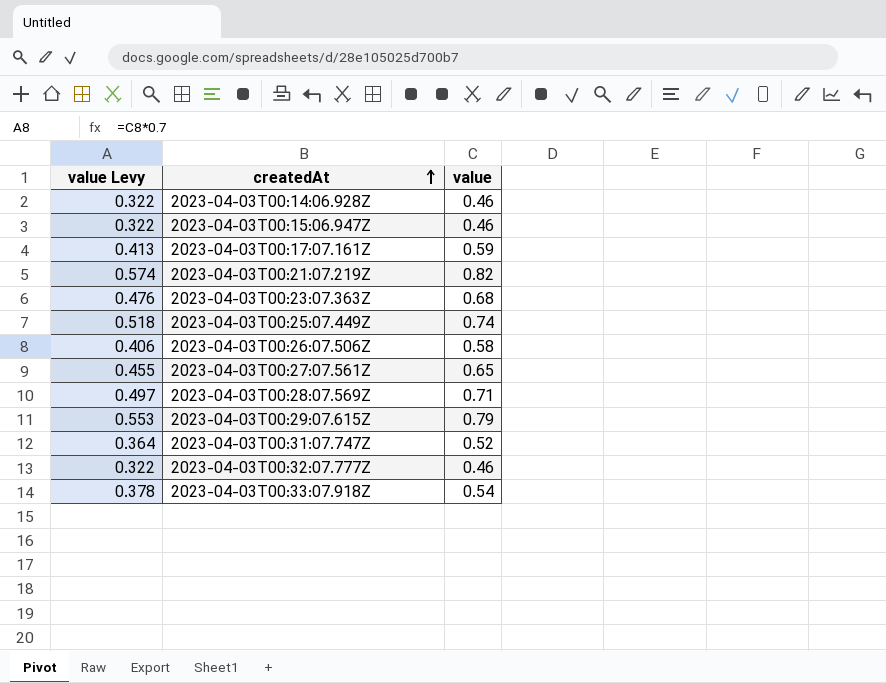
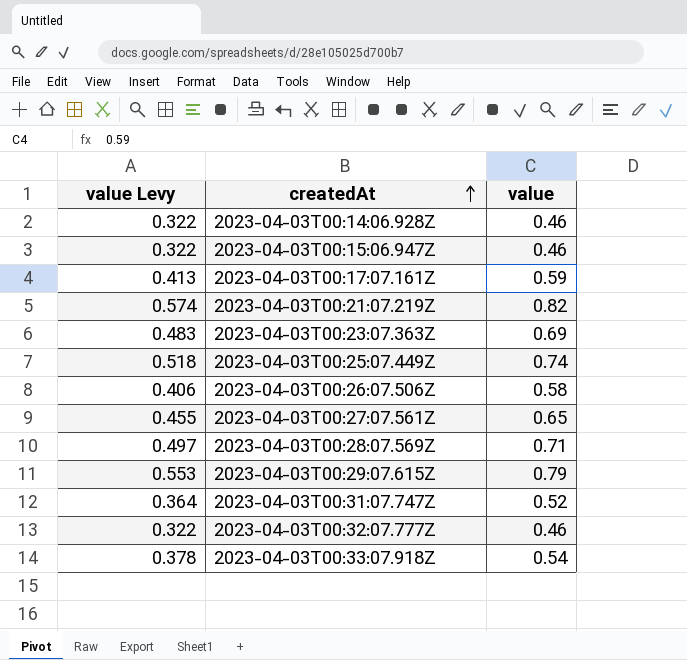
2023-04-03T00:23:07.363Z | value Levy: 0.476 -> 0.483
2023-04-03T00:23:07.363Z | value: 0.68 -> 0.69

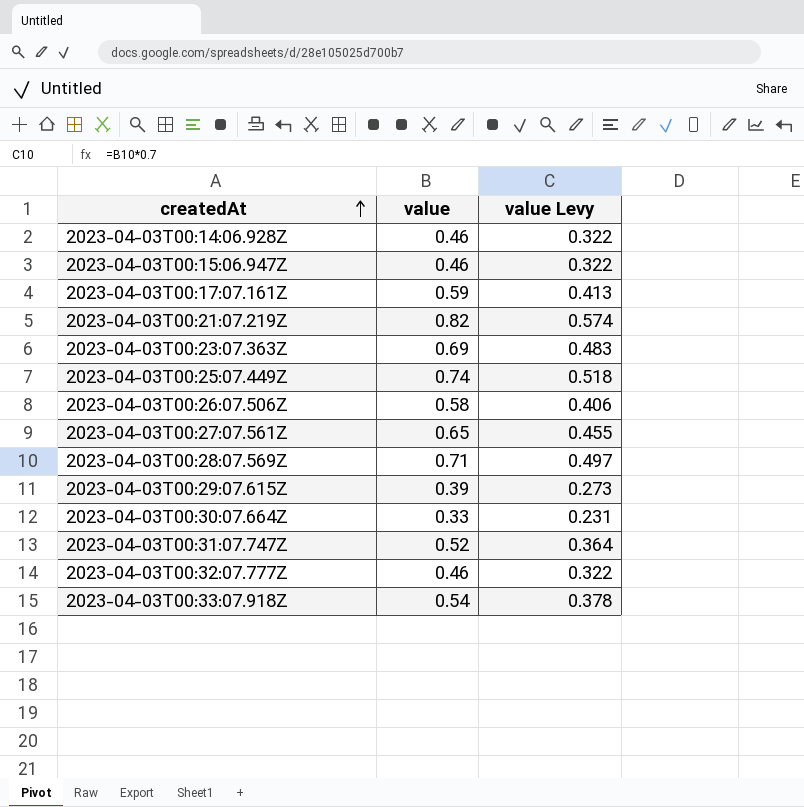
column value Levy | position: 1 -> 3
2023-04-03T00:29:07.615Z | value: 0.79 -> 0.39
2023-04-03T00:29:07.615Z | value Levy: 0.553 -> 0.273
row 2023-04-03T00:30:07.664Z: none -> 0.33 | 0.231

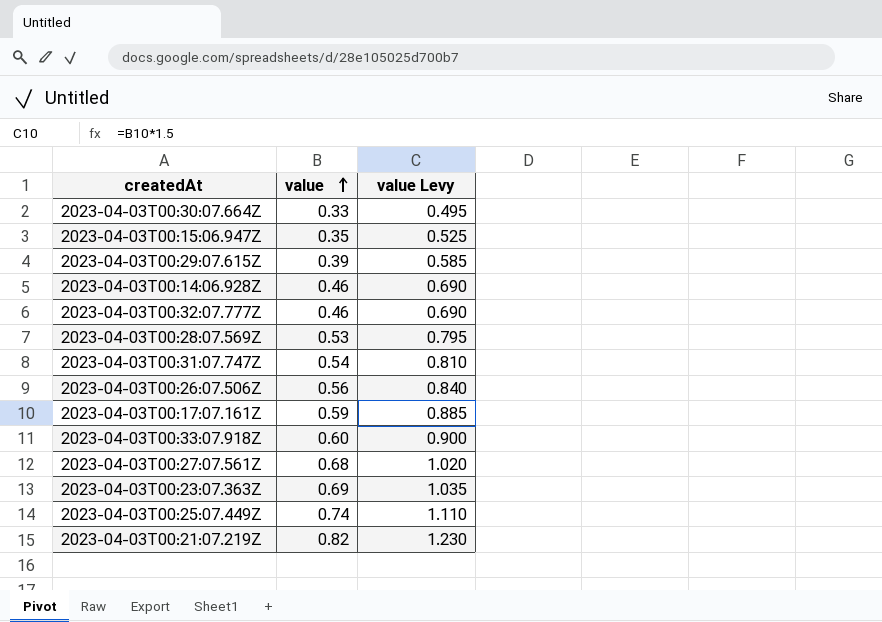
row order: createdAt ascending -> value ascending
column value Levy | formula: [value] * 0.7 -> [value] * 1.5
2023-04-03T00:15:06.947Z | value: 0.46 -> 0.35
2023-04-03T00:28:07.569Z | value: 0.71 -> 0.53
2023-04-03T00:31:07.747Z | value: 0.52 -> 0.54
2023-04-03T00:26:07.506Z | value: 0.58 -> 0.56
2023-04-03T00:33:07.918Z | value: 0.54 -> 0.60
2023-04-03T00:27:07.561Z | value: 0.65 -> 0.68

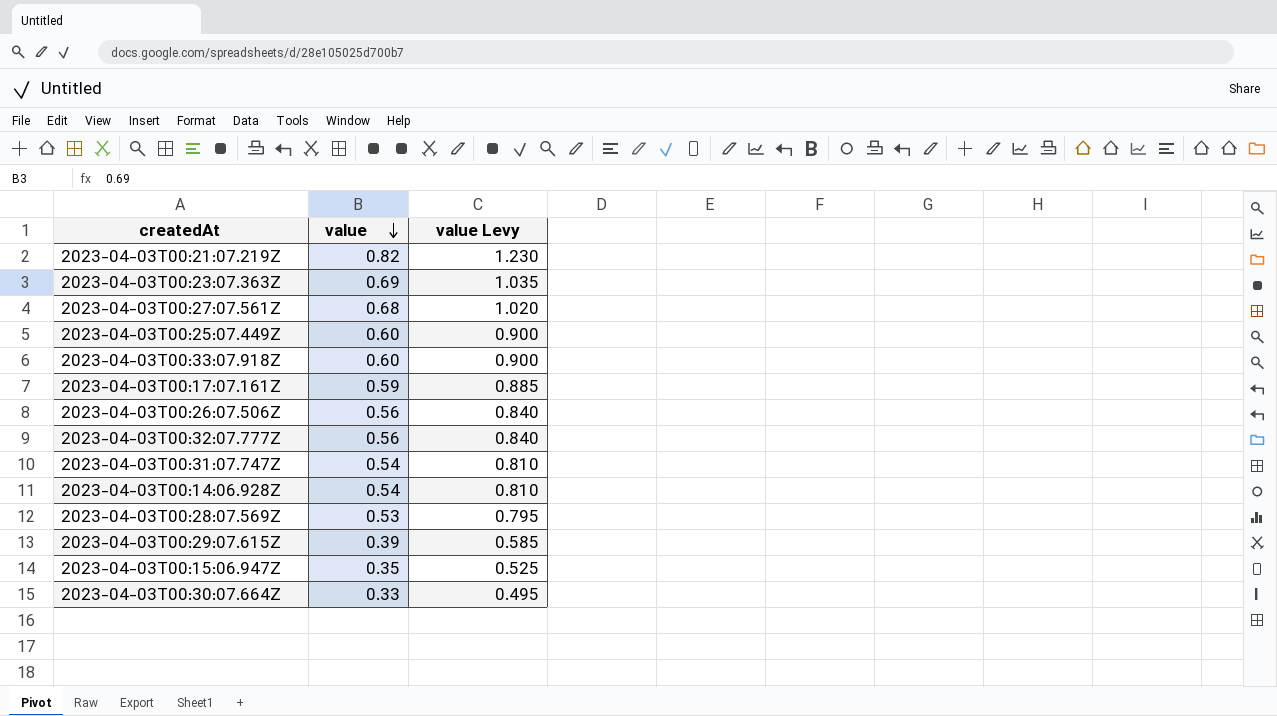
row order: value ascending -> value descending
2023-04-03T00:25:07.449Z | value: 0.74 -> 0.60
2023-04-03T00:25:07.449Z | value Levy: 1.110 -> 0.900
2023-04-03T00:32:07.777Z | value: 0.46 -> 0.56
2023-04-03T00:32:07.777Z | value Levy: 0.690 -> 0.840
2023-04-03T00:14:06.928Z | value: 0.46 -> 0.54
2023-04-03T00:14:06.928Z | value Levy: 0.690 -> 0.810

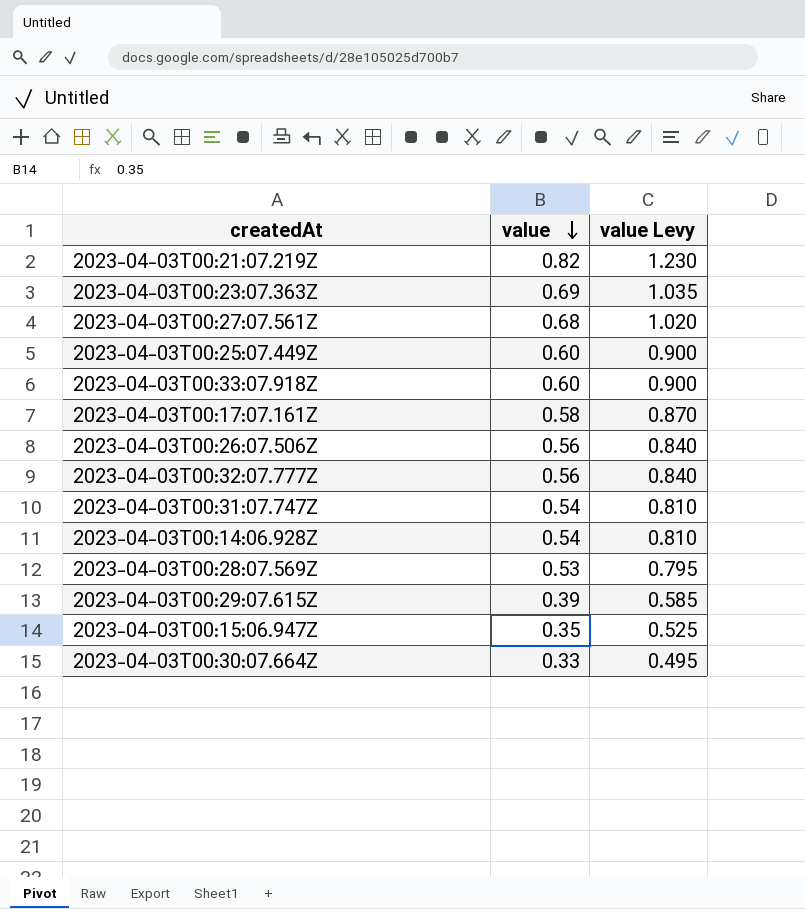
2023-04-03T00:17:07.161Z | value: 0.59 -> 0.58
2023-04-03T00:17:07.161Z | value Levy: 0.885 -> 0.870

